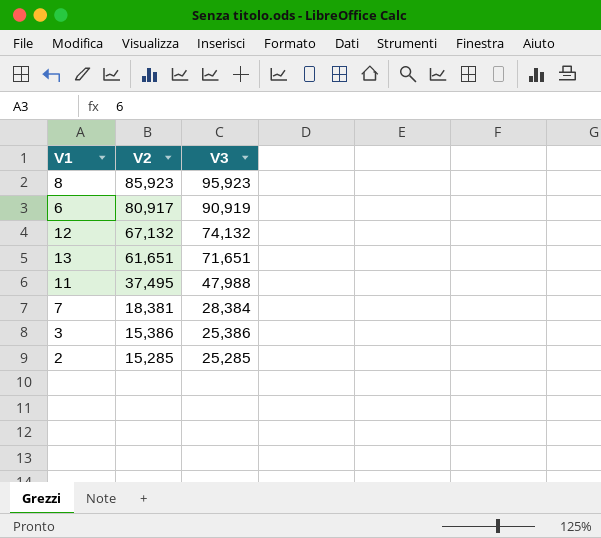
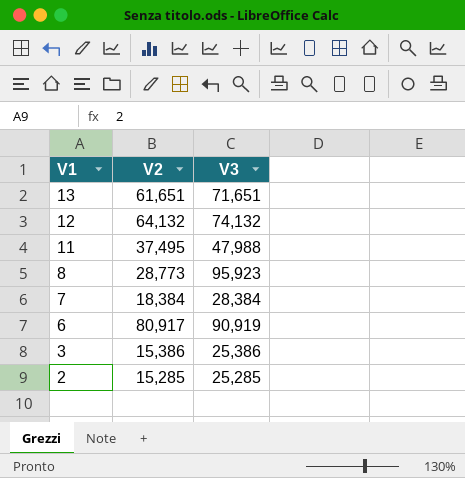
row order: V2 descending -> V1 descending
12 | V2: 67,132 -> 64,132
8 | V2: 85,923 -> 28,773
7 | V2: 18,381 -> 18,384

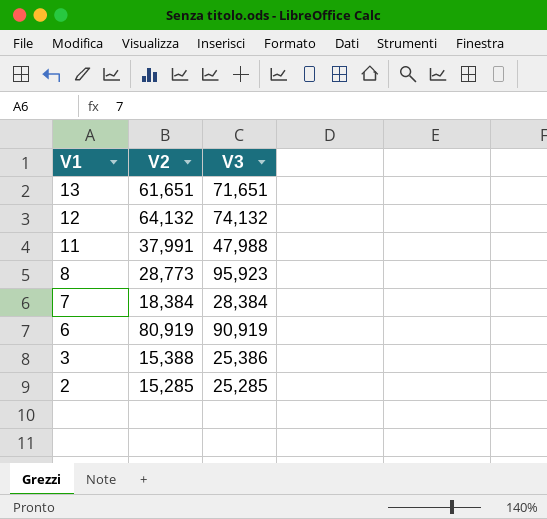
11 | V2: 37,495 -> 37,991
6 | V2: 80,917 -> 80,919
3 | V2: 15,386 -> 15,388

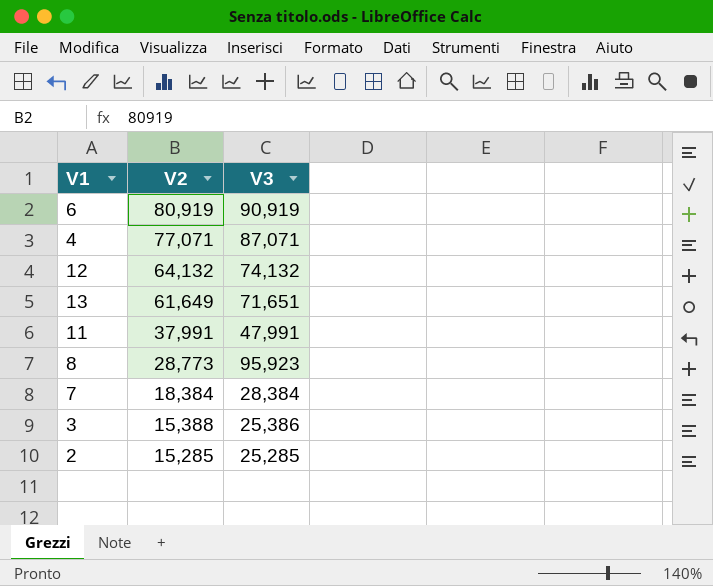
row order: V1 descending -> V2 descending
row 4: none -> 77,071 | 87,071
13 | V2: 61,651 -> 61,649
11 | V3: 47,988 -> 47,991

